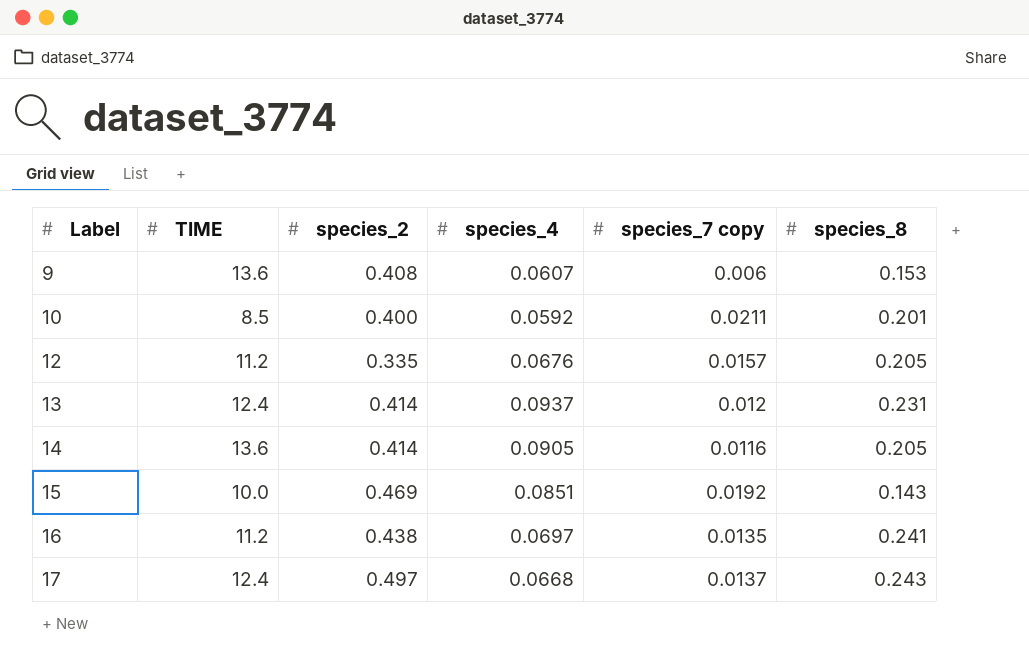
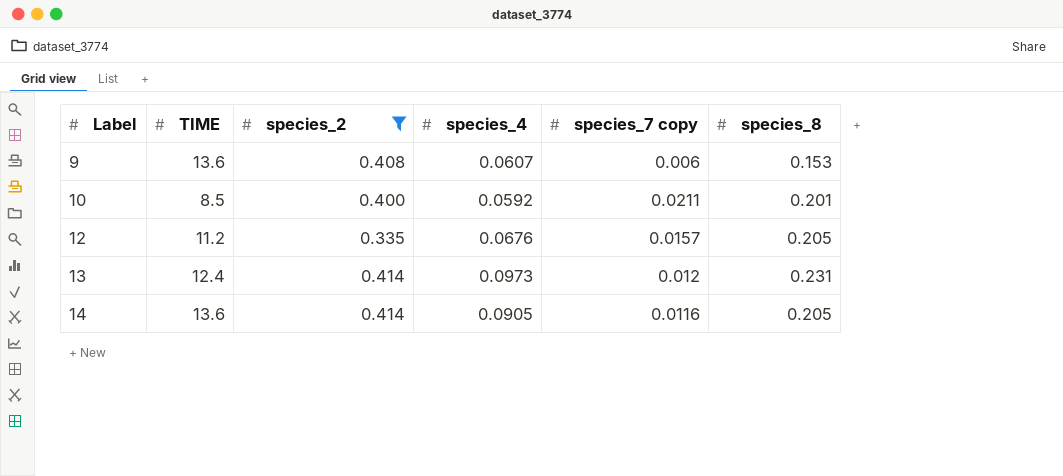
filter: none -> species_2 <= 0.414
13 | species_4: 0.0937 -> 0.0973

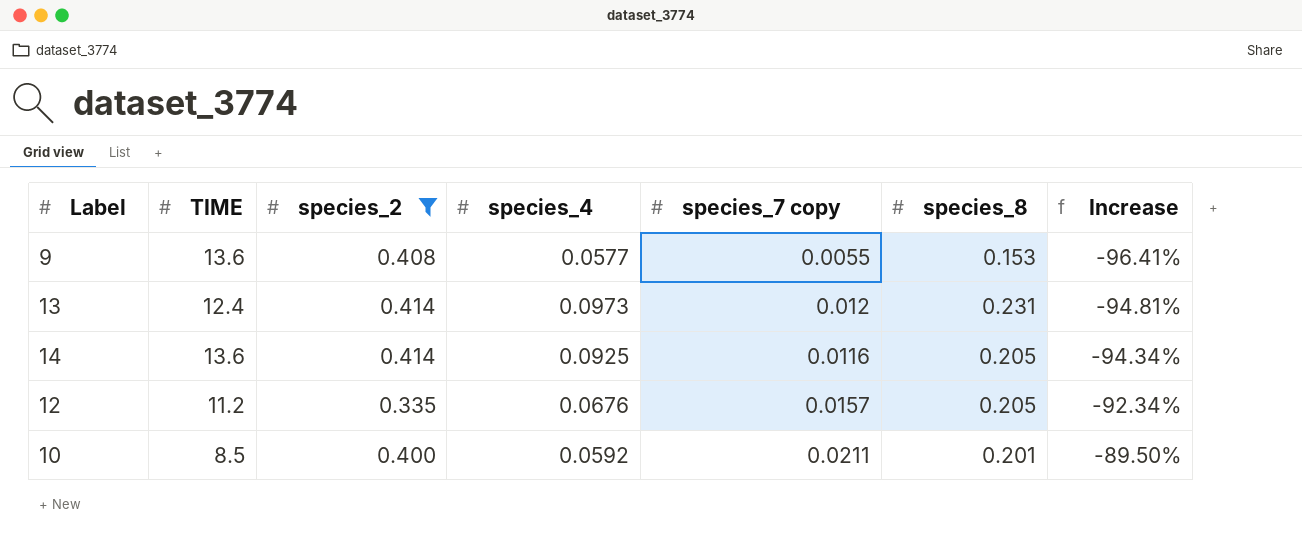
row order: Label ascending -> Increase ascending
column Increase | formula: none -> ([species_7 copy] - [species_8]) / [species_8]
9 | species_4: 0.0607 -> 0.0577
9 | species_7 copy: 0.006 -> 0.0055
14 | species_4: 0.0905 -> 0.0925

